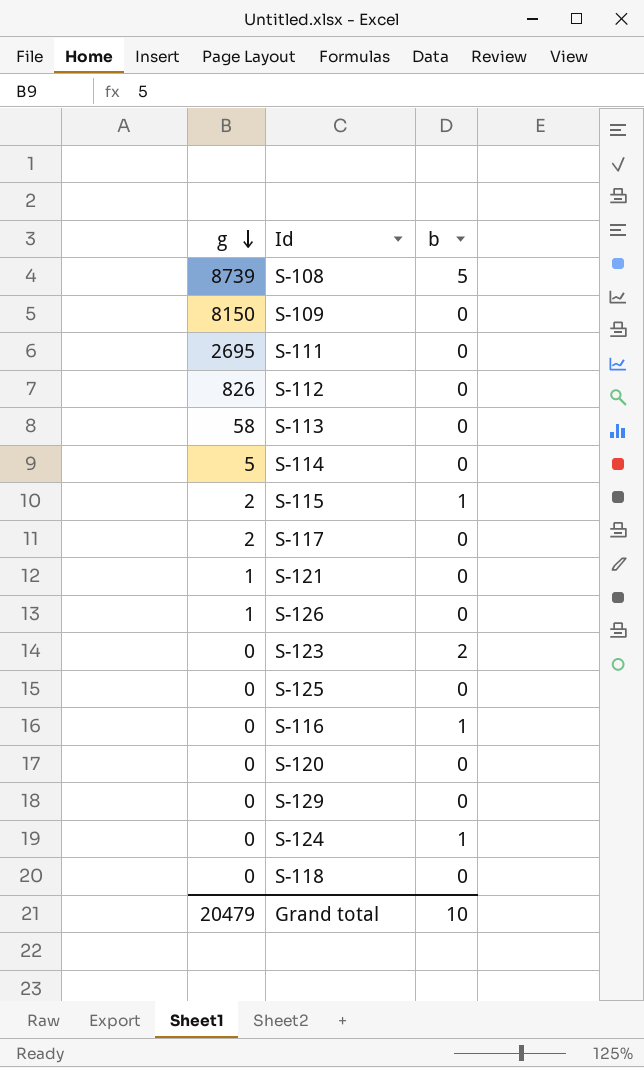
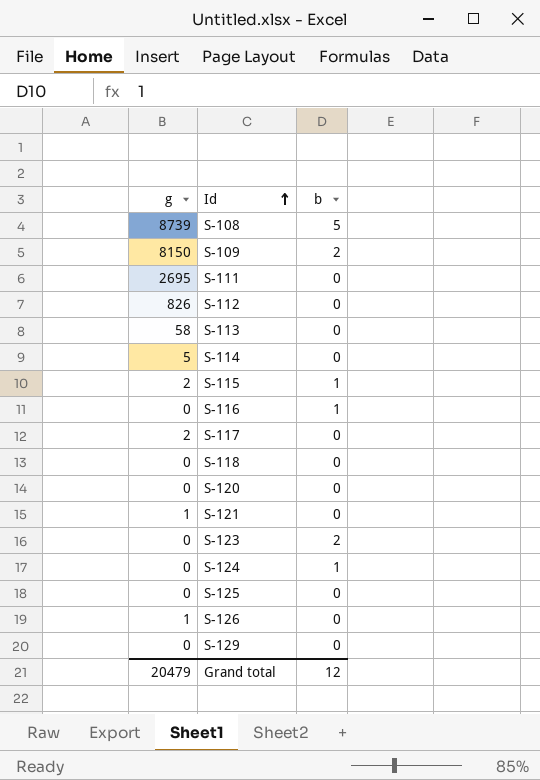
row order: g descending -> Id ascending
S-109 | b: 0 -> 2
Grand total | b: 10 -> 12

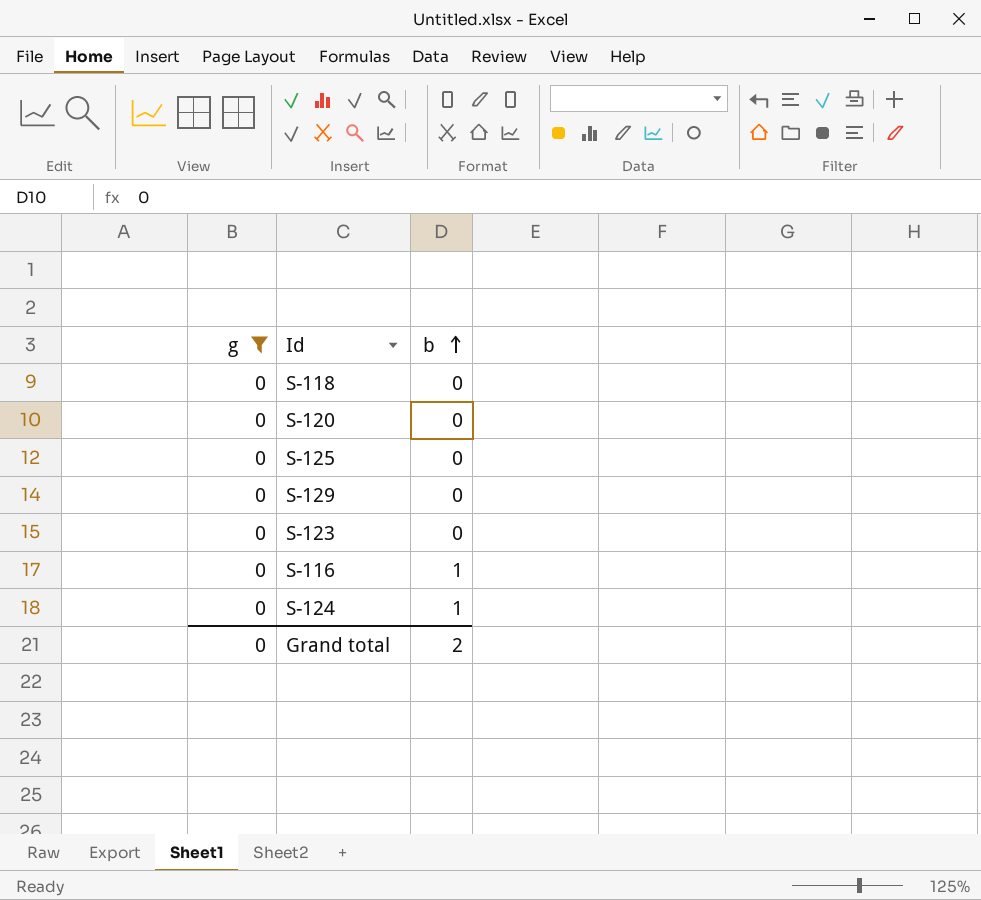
filter: none -> g = 0
row order: Id ascending -> b ascending
S-123 | b: 2 -> 0
Grand total | g: 20479 -> 0
Grand total | b: 12 -> 2

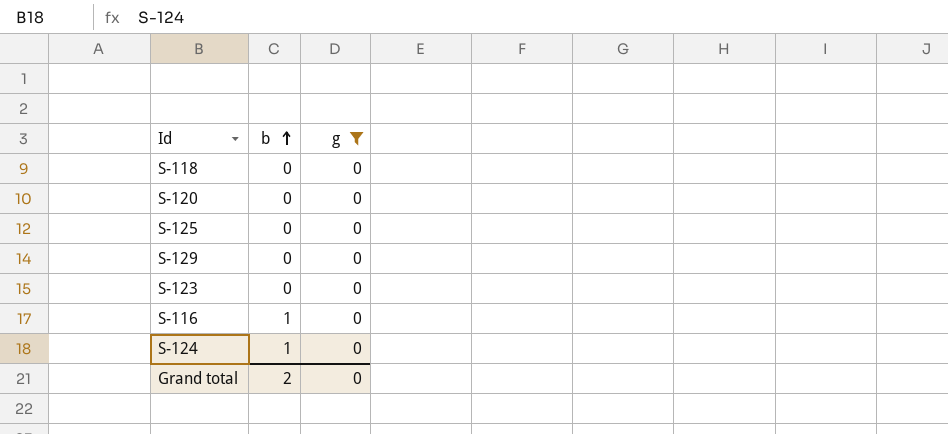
column g | position: 1 -> 3

